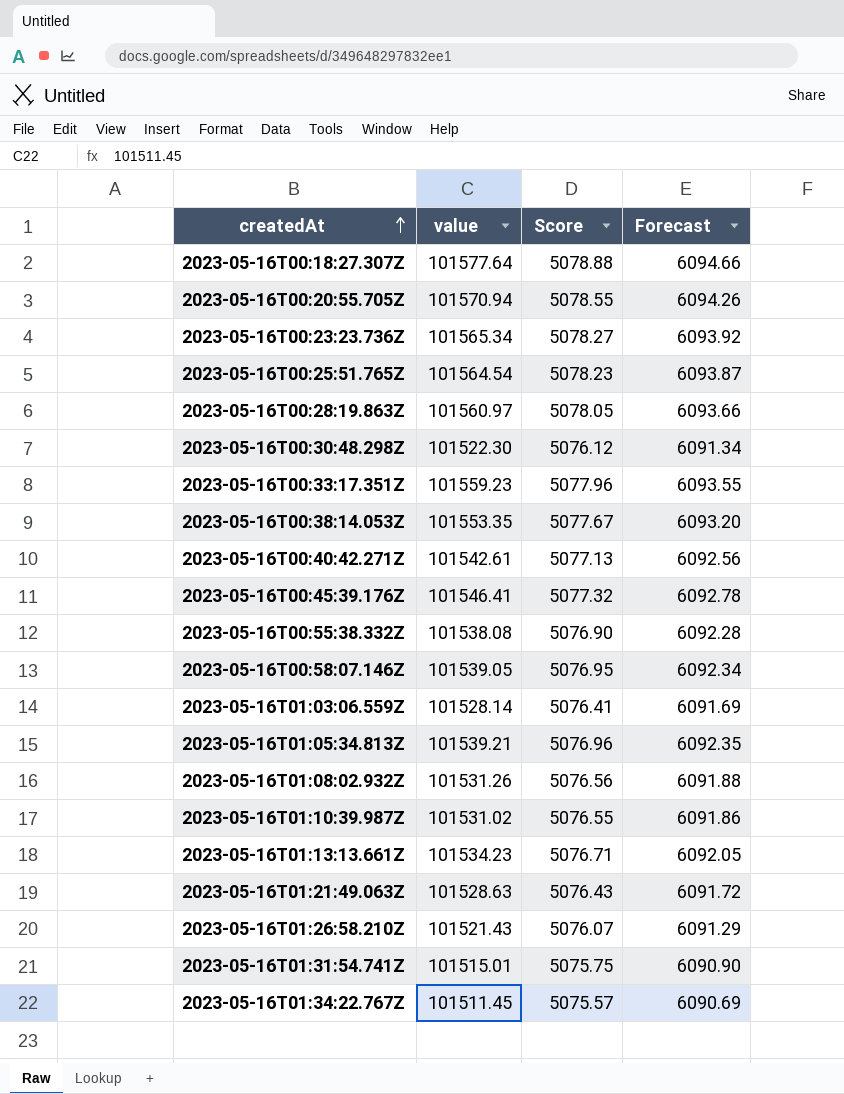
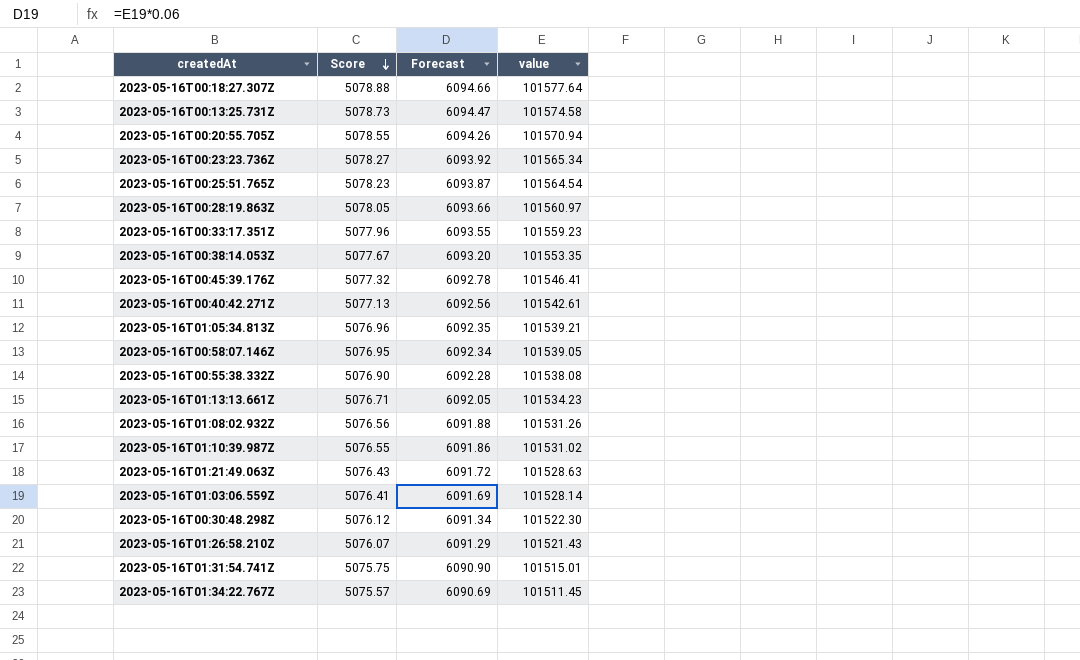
row order: createdAt ascending -> Score descending
column value | position: 2 -> 4
row 2023-05-16T00:13:25.731Z: none -> 5078.73 | 6094.47 | 101574.58

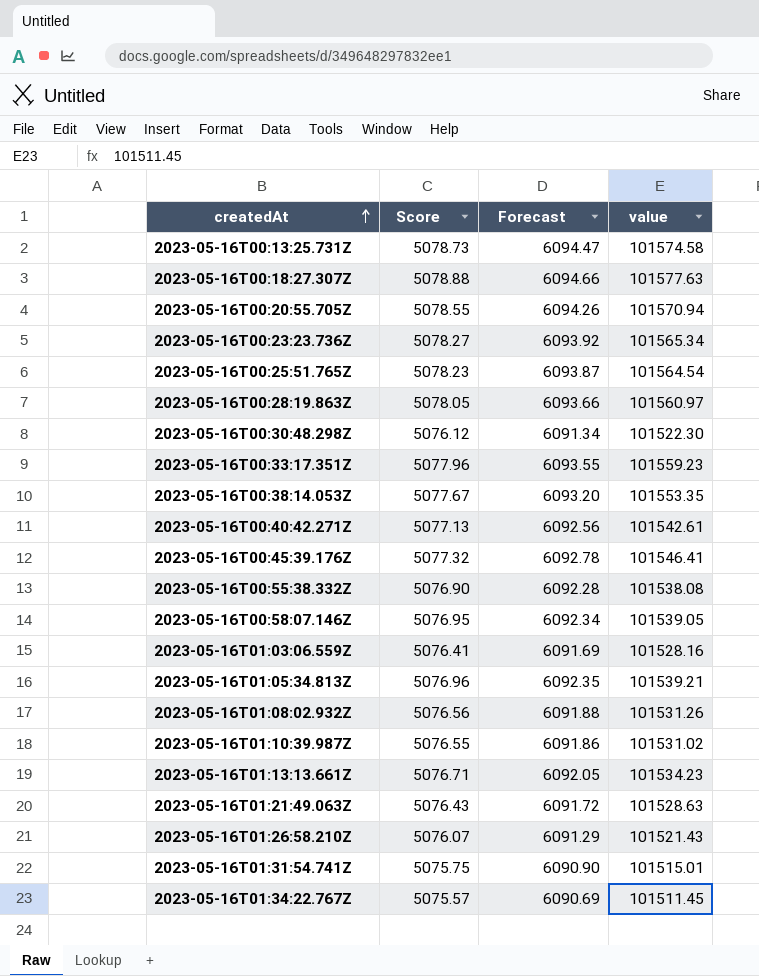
row order: Score descending -> createdAt ascending
2023-05-16T00:18:27.307Z | value: 101577.64 -> 101577.63
2023-05-16T01:03:06.559Z | value: 101528.14 -> 101528.16

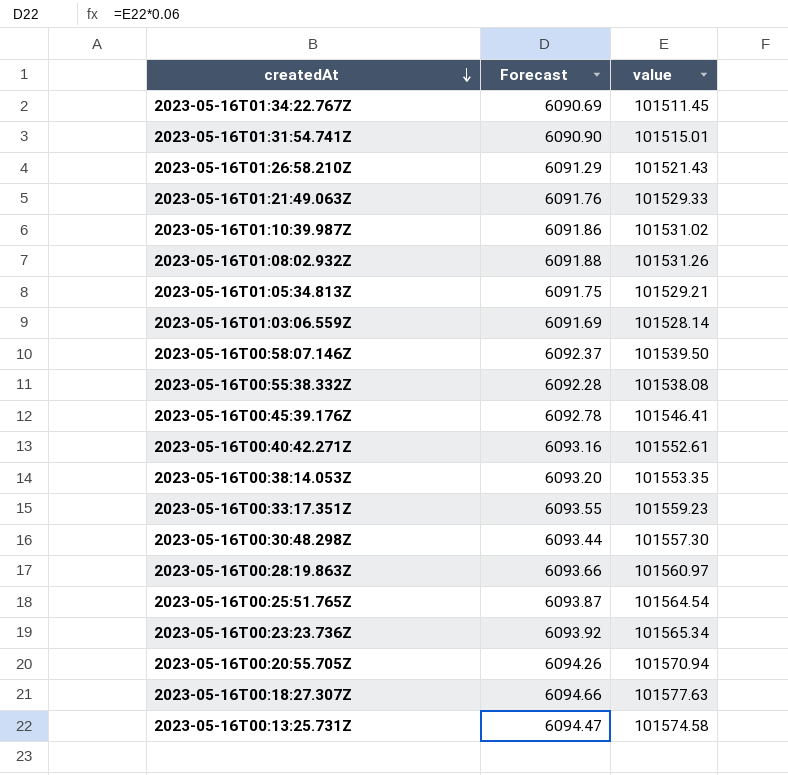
row order: createdAt ascending -> createdAt descending
column Score | formula: [value] * 0.05 -> none
row 2023-05-16T01:13:13.661Z: 5076.71 | 6092.05 | 101534.23 -> none
2023-05-16T01:21:49.063Z | Forecast: 6091.72 -> 6091.76
2023-05-16T01:21:49.063Z | value: 101528.63 -> 101529.33
2023-05-16T01:05:34.813Z | Forecast: 6092.35 -> 6091.75
2023-05-16T01:05:34.813Z | value: 101539.21 -> 101529.21
2023-05-16T01:03:06.559Z | value: 101528.16 -> 101528.14
2023-05-16T00:58:07.146Z | Forecast: 6092.34 -> 6092.37
2023-05-16T00:58:07.146Z | value: 101539.05 -> 101539.50
2023-05-16T00:40:42.271Z | Forecast: 6092.56 -> 6093.16
2023-05-16T00:40:42.271Z | value: 101542.61 -> 101552.61
2023-05-16T00:30:48.298Z | Forecast: 6091.34 -> 6093.44
2023-05-16T00:30:48.298Z | value: 101522.30 -> 101557.30

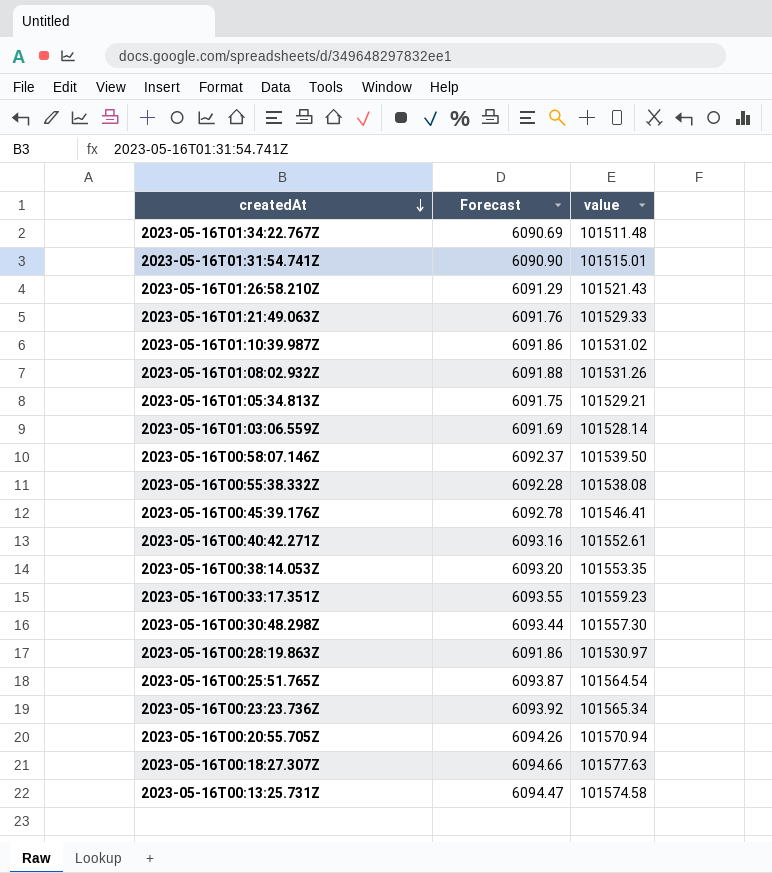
2023-05-16T01:34:22.767Z | value: 101511.45 -> 101511.48
2023-05-16T00:28:19.863Z | Forecast: 6093.66 -> 6091.86
2023-05-16T00:28:19.863Z | value: 101560.97 -> 101530.97

